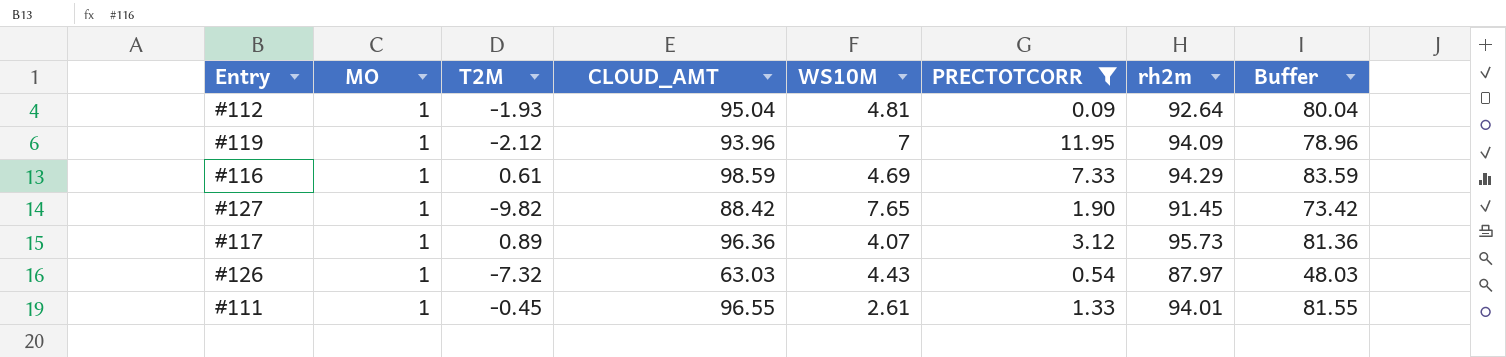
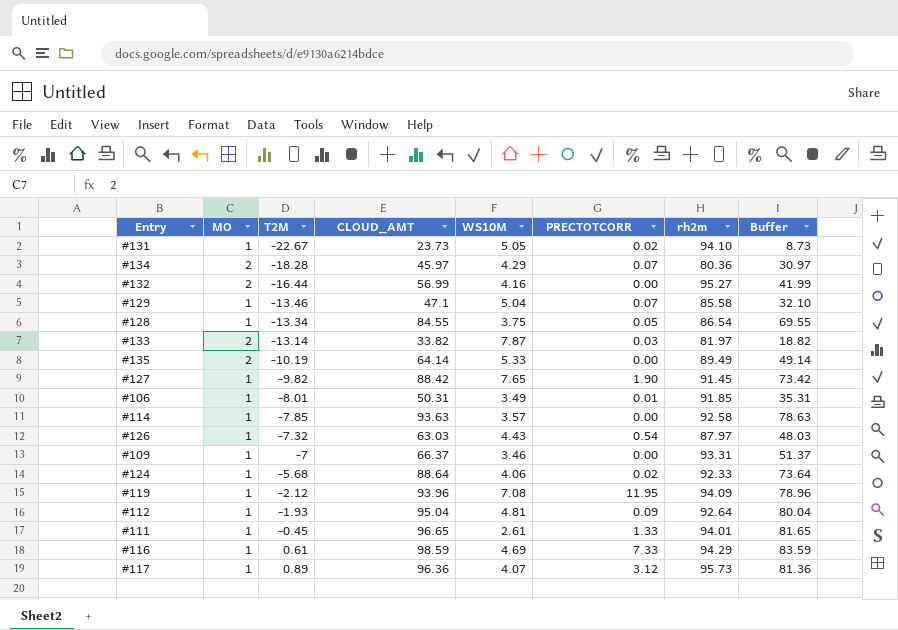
filter: PRECTOTCORR >= 0.09 -> none
row order: none -> T2M ascending
#119 | WS10M: 7 -> 7.08
#111 | CLOUD_AMT: 96.55 -> 96.65
#111 | Buffer: 81.55 -> 81.65

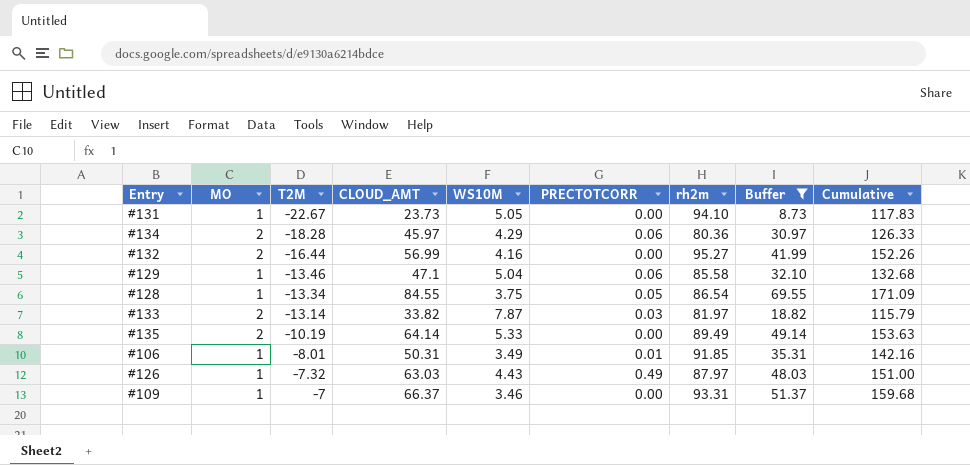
filter: none -> Buffer <= 69.55
column Cumulative | formula: none -> [CLOUD_AMT] + [rh2m]
#131 | PRECTOTCORR: 0.02 -> 0.00
#134 | PRECTOTCORR: 0.07 -> 0.06
#129 | PRECTOTCORR: 0.07 -> 0.06
#126 | PRECTOTCORR: 0.54 -> 0.49

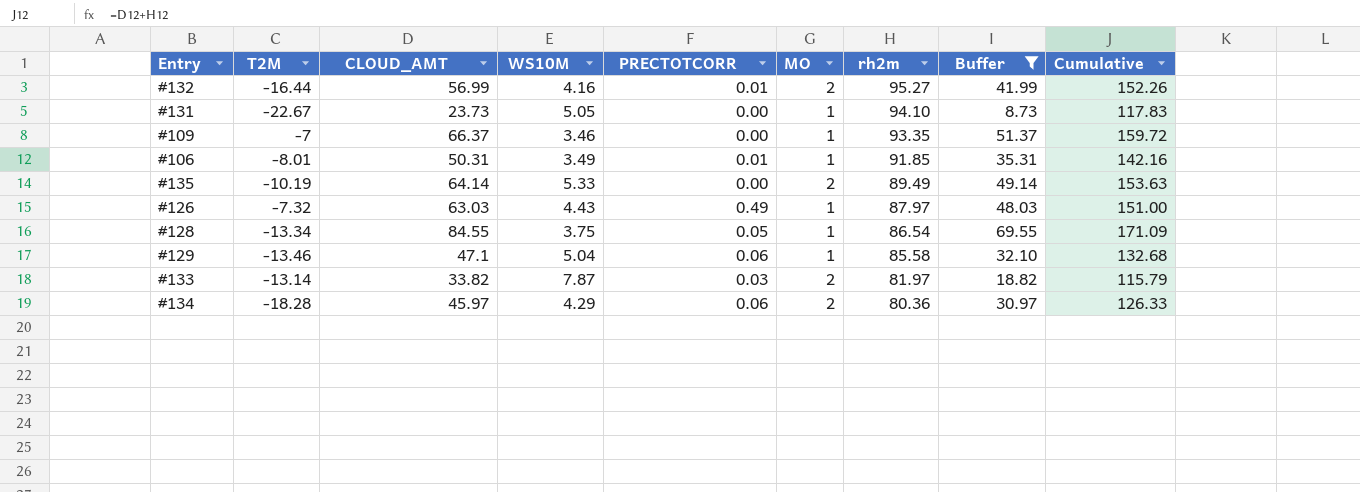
row order: T2M ascending -> rh2m descending
column MO | position: 2 -> 6
#132 | PRECTOTCORR: 0.00 -> 0.01
#109 | rh2m: 93.31 -> 93.35
#109 | Cumulative: 159.68 -> 159.72

